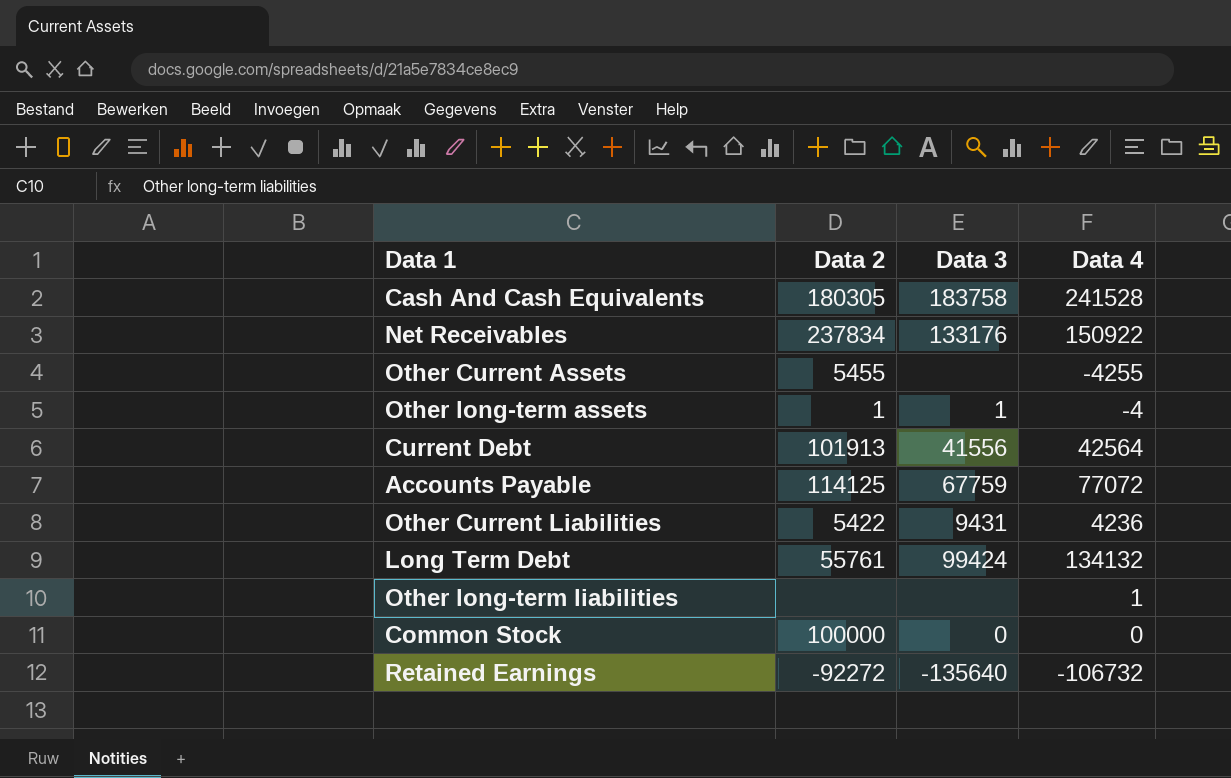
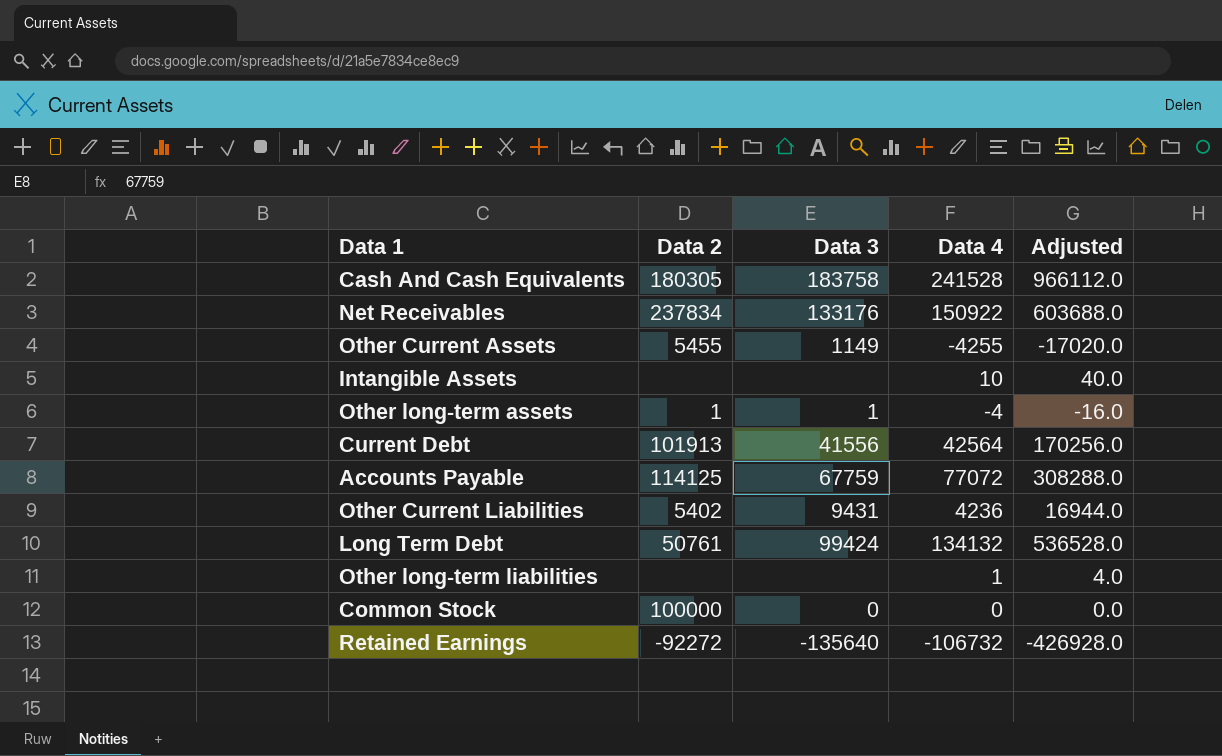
column Adjusted | formula: none -> [Data 4] * 4
Other Current Assets | Data 3: none -> 1149
row Intangible Assets: none -> none | none | 10 | 40.0
Other Current Liabilities | Data 2: 5422 -> 5402
Long Term Debt | Data 2: 55761 -> 50761

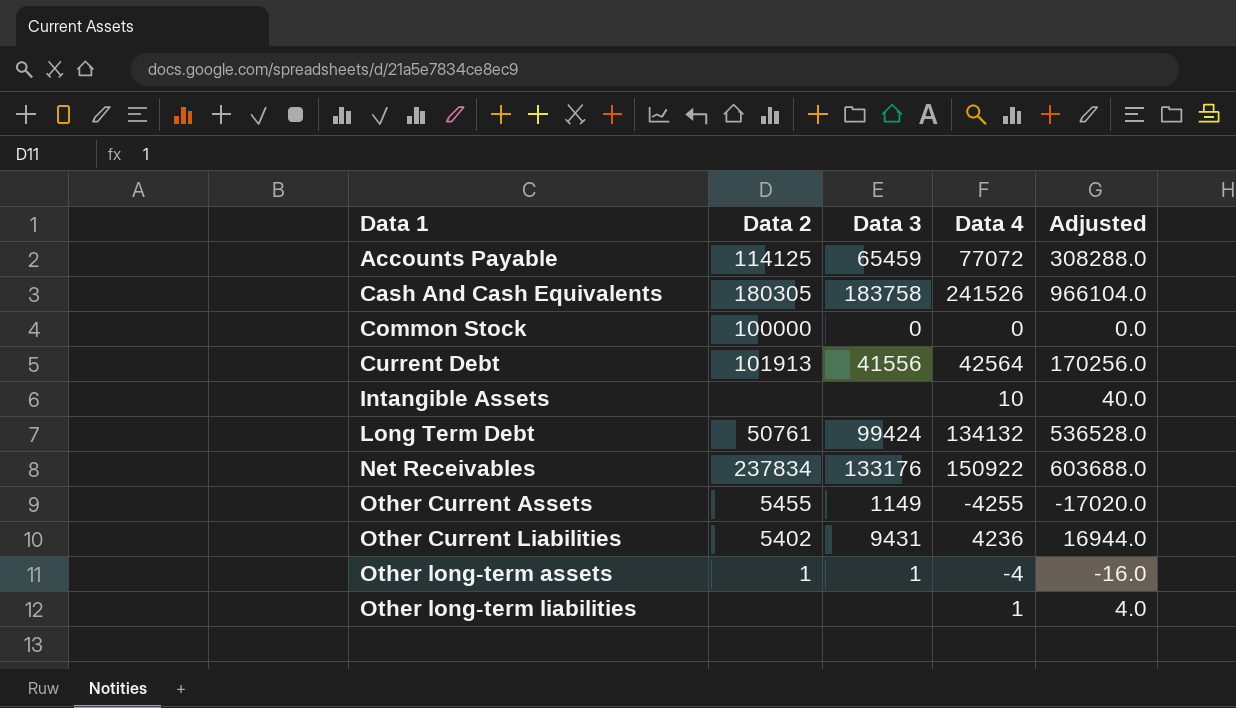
row order: none -> Data 1 ascending
row Retained Earnings: -92272 | -135640 | -106732 | -426928.0 -> none
Accounts Payable | Data 3: 67759 -> 65459
Cash And Cash Equivalents | Data 4: 241528 -> 241526
Cash And Cash Equivalents | Adjusted: 966112.0 -> 966104.0

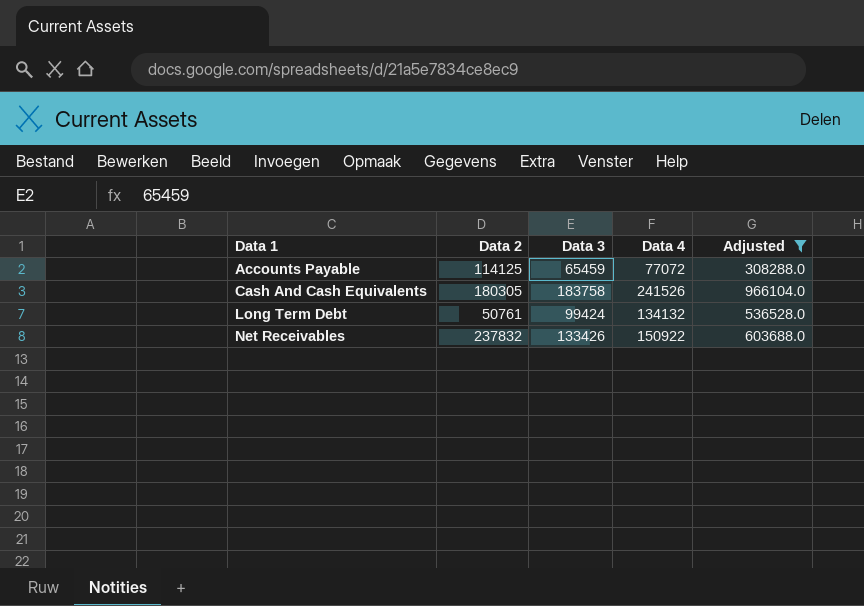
filter: none -> Adjusted >= 308288.0
Net Receivables | Data 2: 237834 -> 237832
Net Receivables | Data 3: 133176 -> 133426

